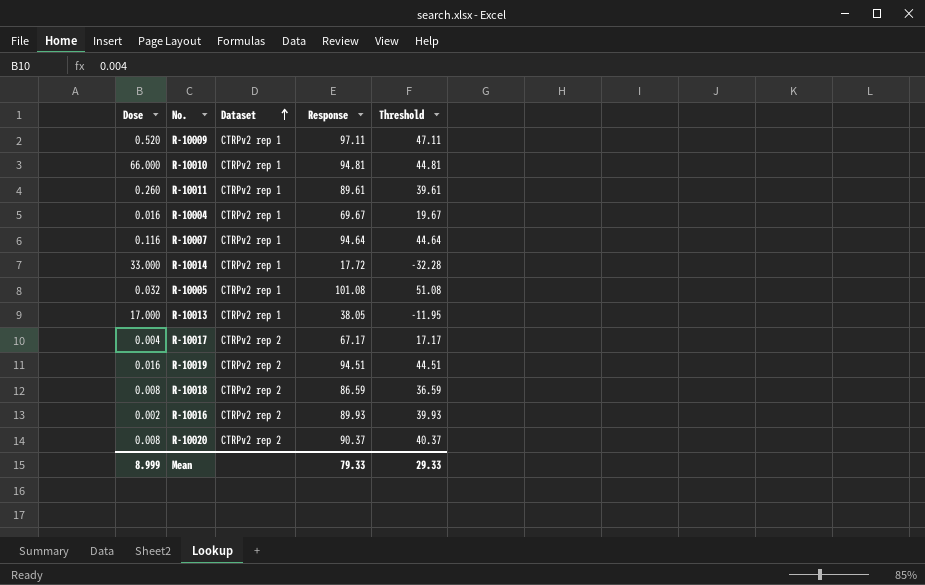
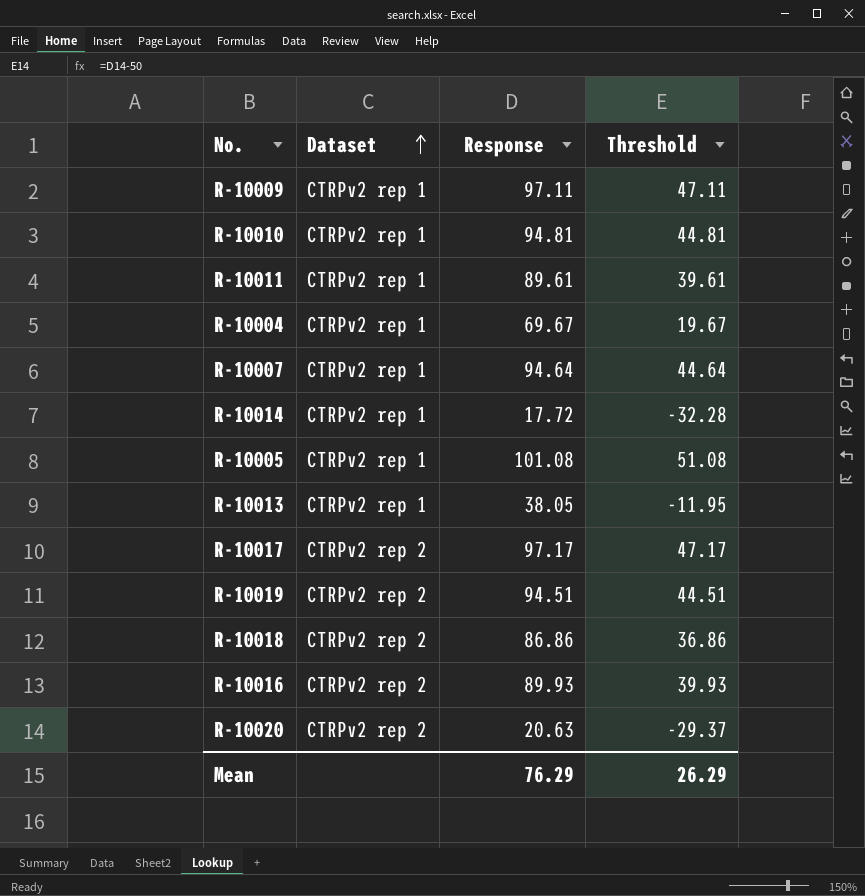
column Dose | position: 1 -> none
R-10017 | Response: 67.17 -> 97.17
R-10017 | Threshold: 17.17 -> 47.17
R-10018 | Response: 86.59 -> 86.86
R-10018 | Threshold: 36.59 -> 36.86
R-10020 | Response: 90.37 -> 20.63
R-10020 | Threshold: 40.37 -> -29.37
Mean | Response: 79.33 -> 76.29
Mean | Threshold: 29.33 -> 26.29

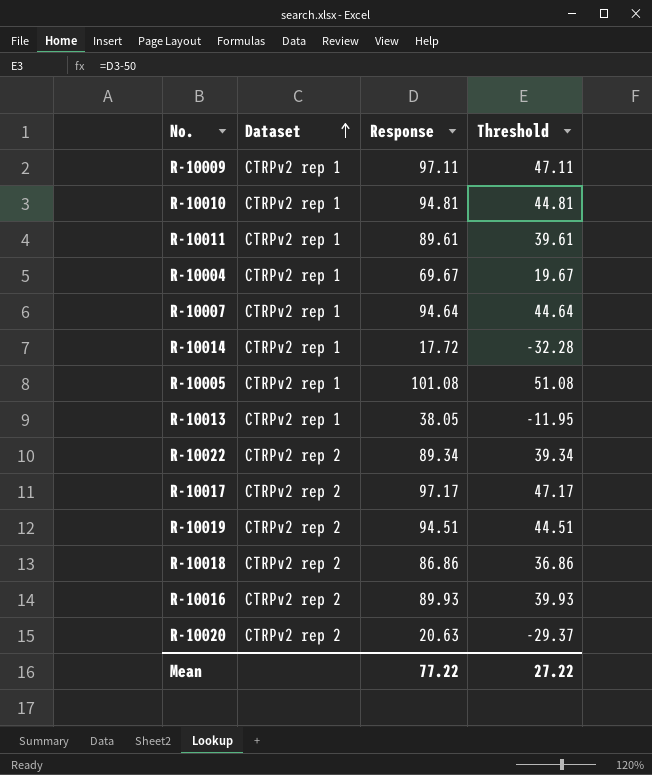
row R-10022: none -> CTRPv2 rep 2 | 89.34 | 39.34
Mean | Response: 76.29 -> 77.22
Mean | Threshold: 26.29 -> 27.22

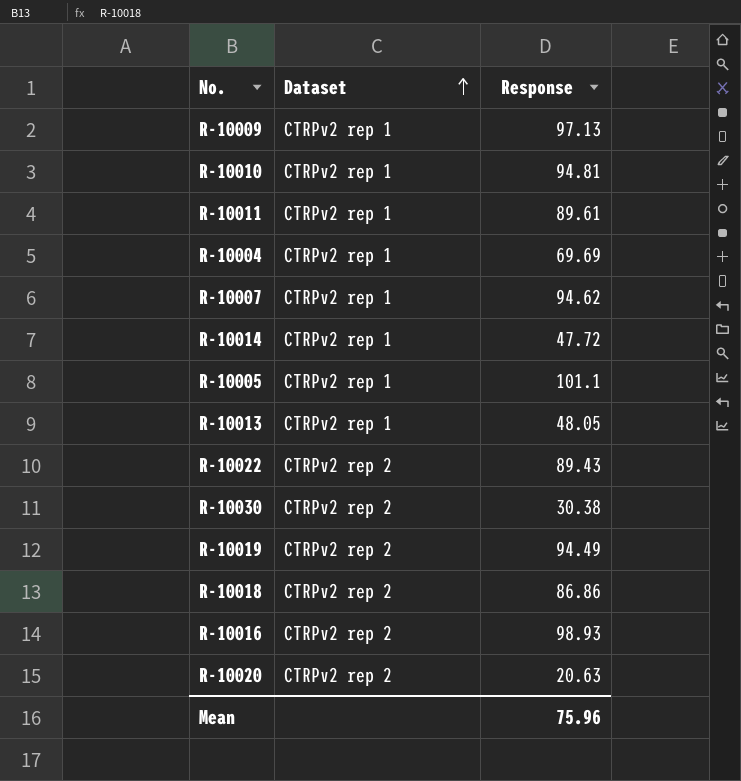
column Threshold | formula: [Response] - 50 -> none
row R-10017: CTRPv2 rep 2 | 97.17 | 47.17 -> none
R-10009 | Response: 97.11 -> 97.13
R-10004 | Response: 69.67 -> 69.69
R-10007 | Response: 94.64 -> 94.62
R-10014 | Response: 17.72 -> 47.72
R-10005 | Response: 101.08 -> 101.1
R-10013 | Response: 38.05 -> 48.05
R-10022 | Response: 89.34 -> 89.43
row R-10030: none -> CTRPv2 rep 2 | 30.38
R-10019 | Response: 94.51 -> 94.49
R-10016 | Response: 89.93 -> 98.93
Mean | Response: 77.22 -> 75.96

